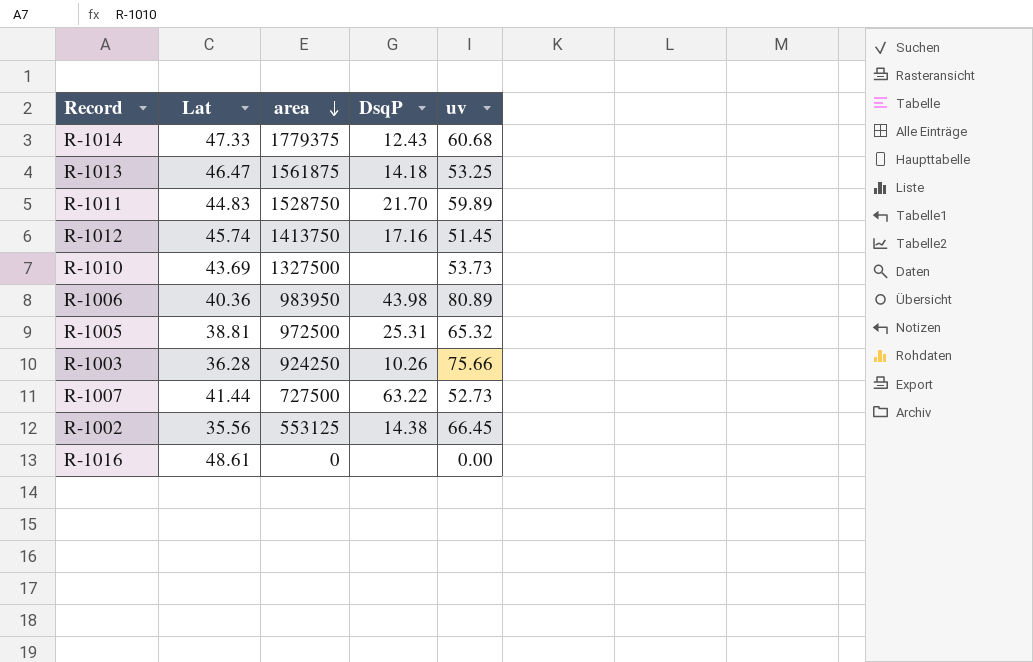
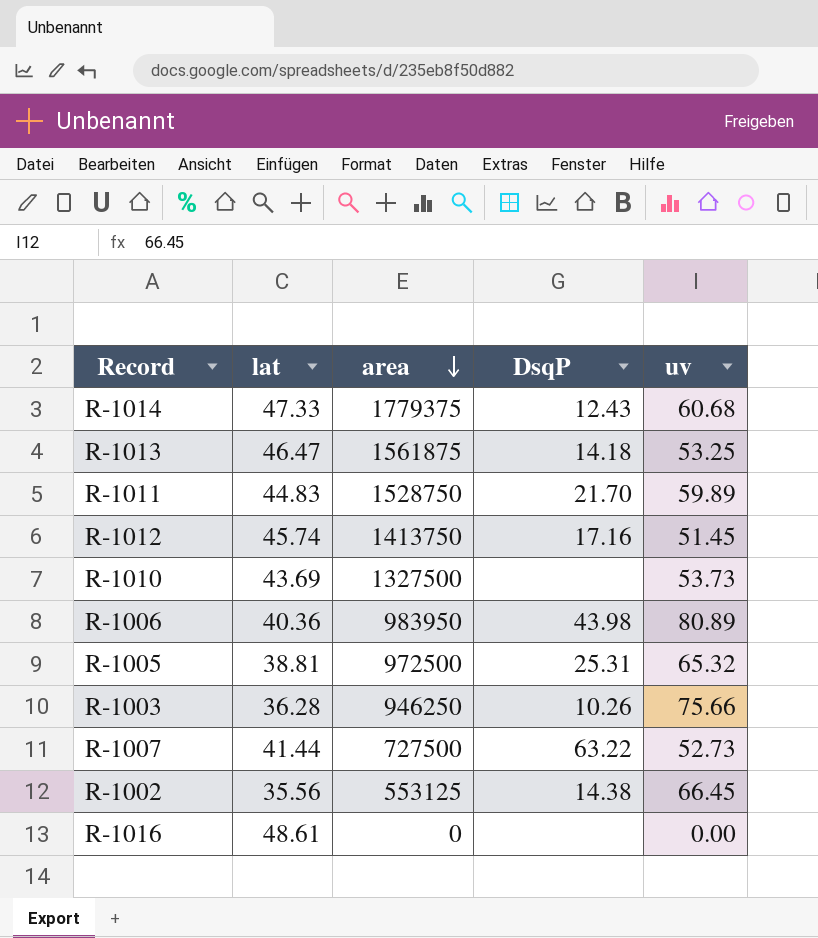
column name: Lat -> lat
R-1003 | area: 924250 -> 946250

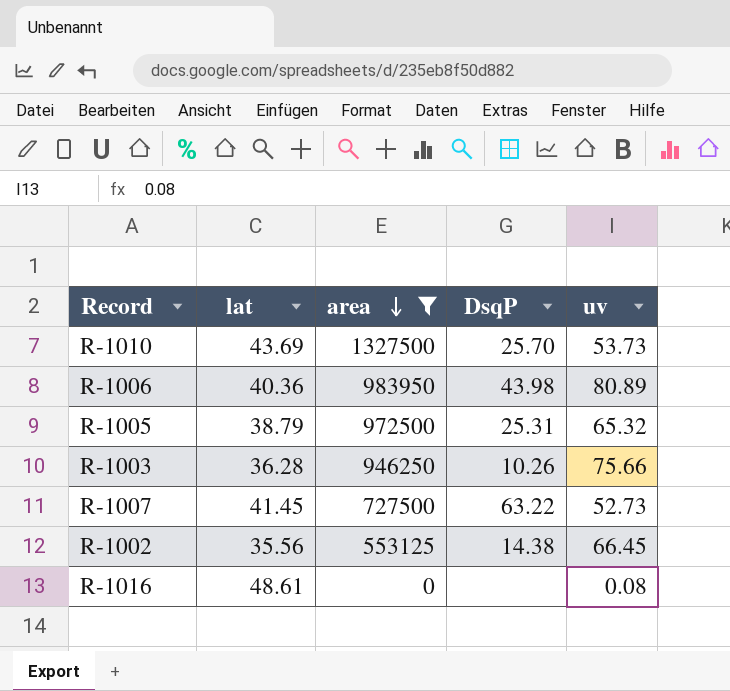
filter: none -> area <= 1327500
R-1010 | DsqP: none -> 25.70
R-1005 | lat: 38.81 -> 38.79
R-1007 | lat: 41.44 -> 41.45
R-1016 | uv: 0.00 -> 0.08

